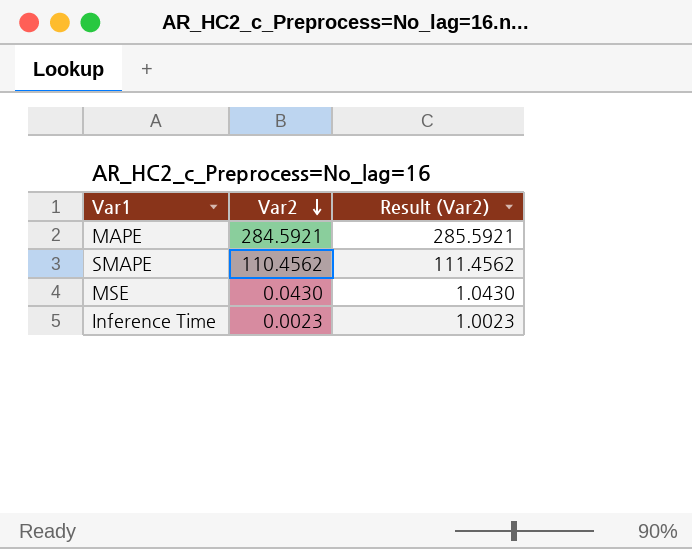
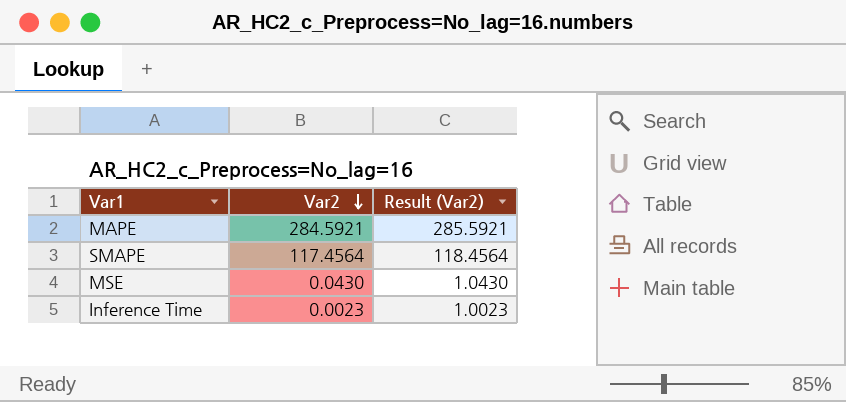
SMAPE | Var2: 110.4562 -> 117.4564
SMAPE | Result (Var2): 111.4562 -> 118.4564

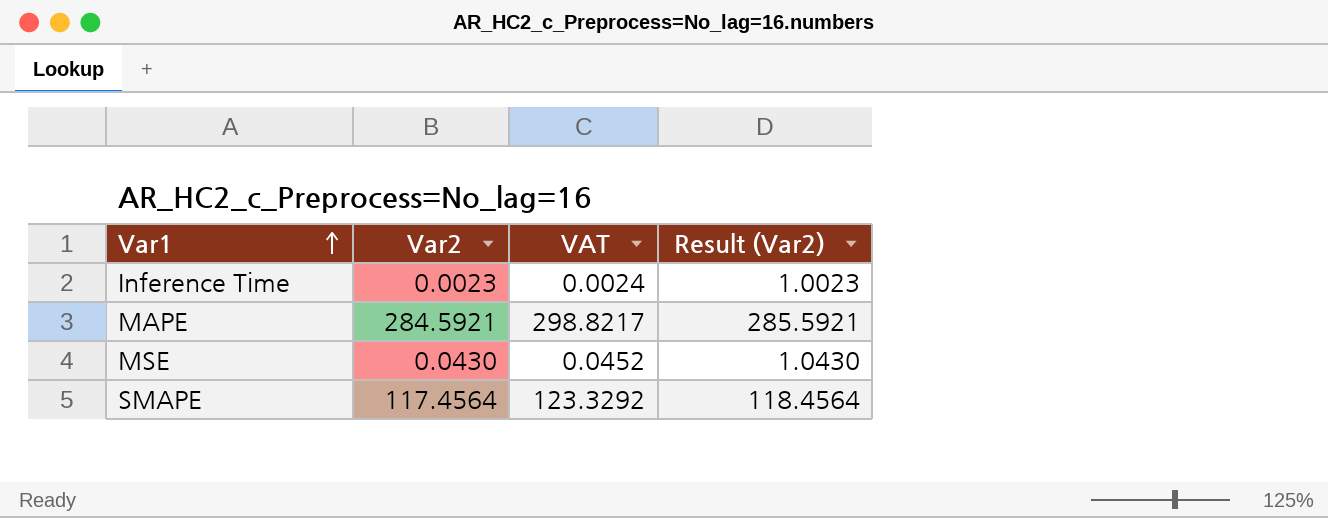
row order: Var2 descending -> Var1 ascending
column VAT | formula: none -> [Var2] * 1.05

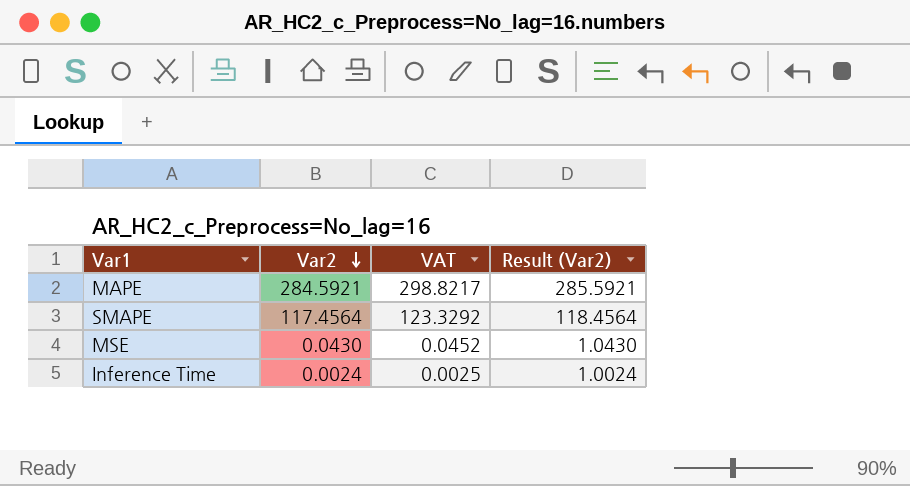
row order: Var1 ascending -> Var2 descending
Inference Time | Var2: 0.0023 -> 0.0024
Inference Time | VAT: 0.0024 -> 0.0025
Inference Time | Result (Var2): 1.0023 -> 1.0024

